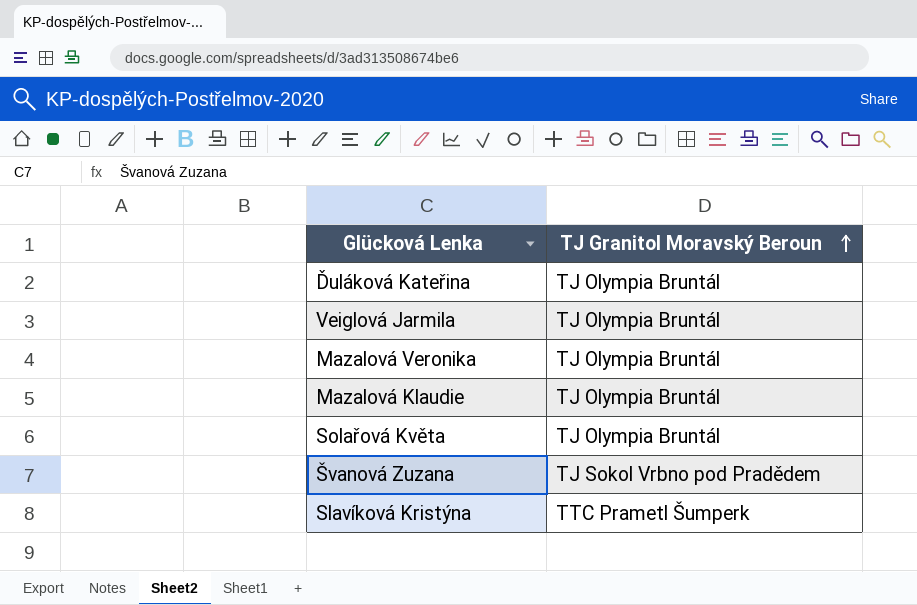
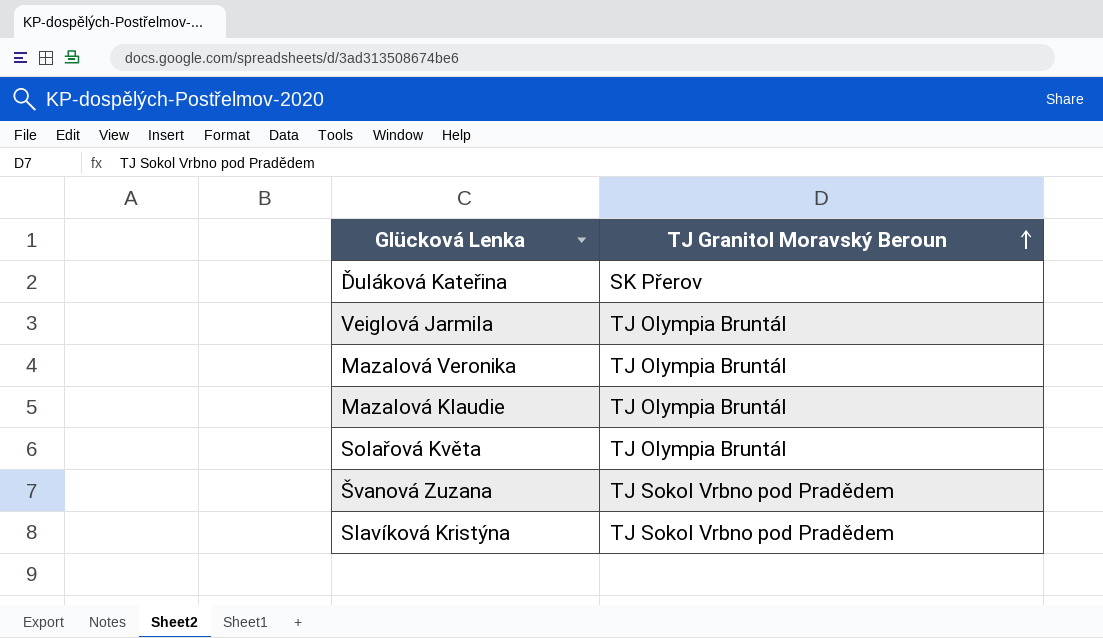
Ďuláková Kateřina | TJ Granitol Moravský Beroun: TJ Olympia Bruntál -> SK Přerov
Slavíková Kristýna | TJ Granitol Moravský Beroun: TTC Prametl Šumperk -> TJ Sokol Vrbno pod Pradědem

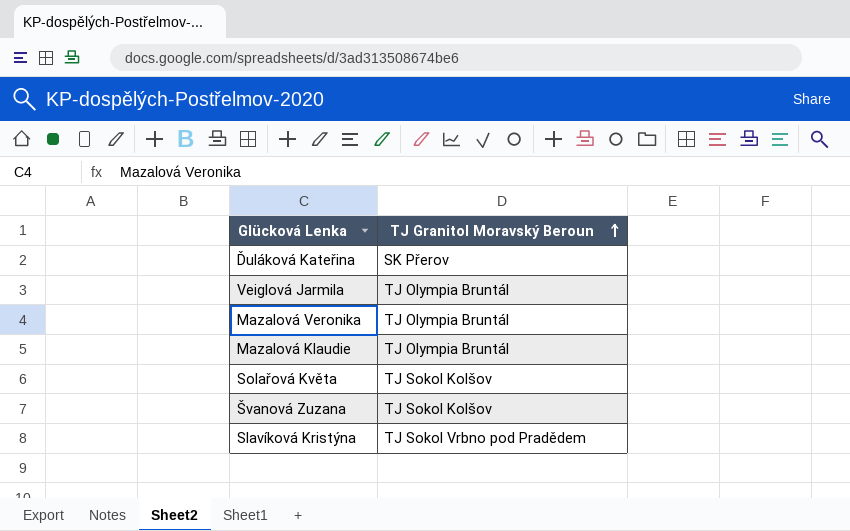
Solařová Květa | TJ Granitol Moravský Beroun: TJ Olympia Bruntál -> TJ Sokol Kolšov
Švanová Zuzana | TJ Granitol Moravský Beroun: TJ Sokol Vrbno pod Pradědem -> TJ Sokol Kolšov

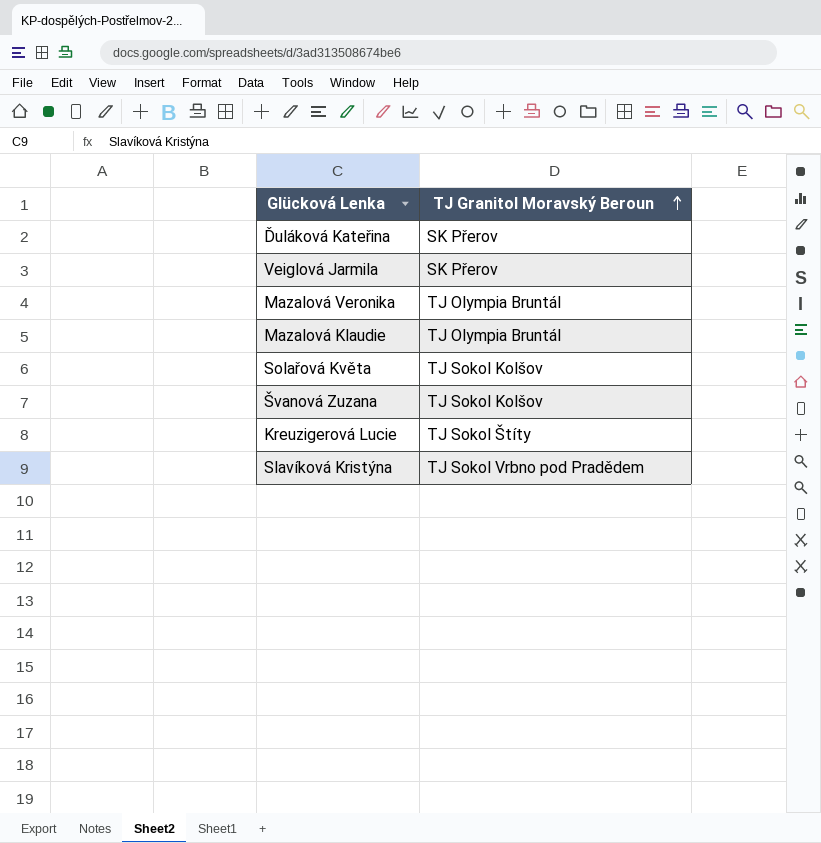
Veiglová Jarmila | TJ Granitol Moravský Beroun: TJ Olympia Bruntál -> SK Přerov
row Kreuzigerová Lucie: none -> TJ Sokol Štíty

